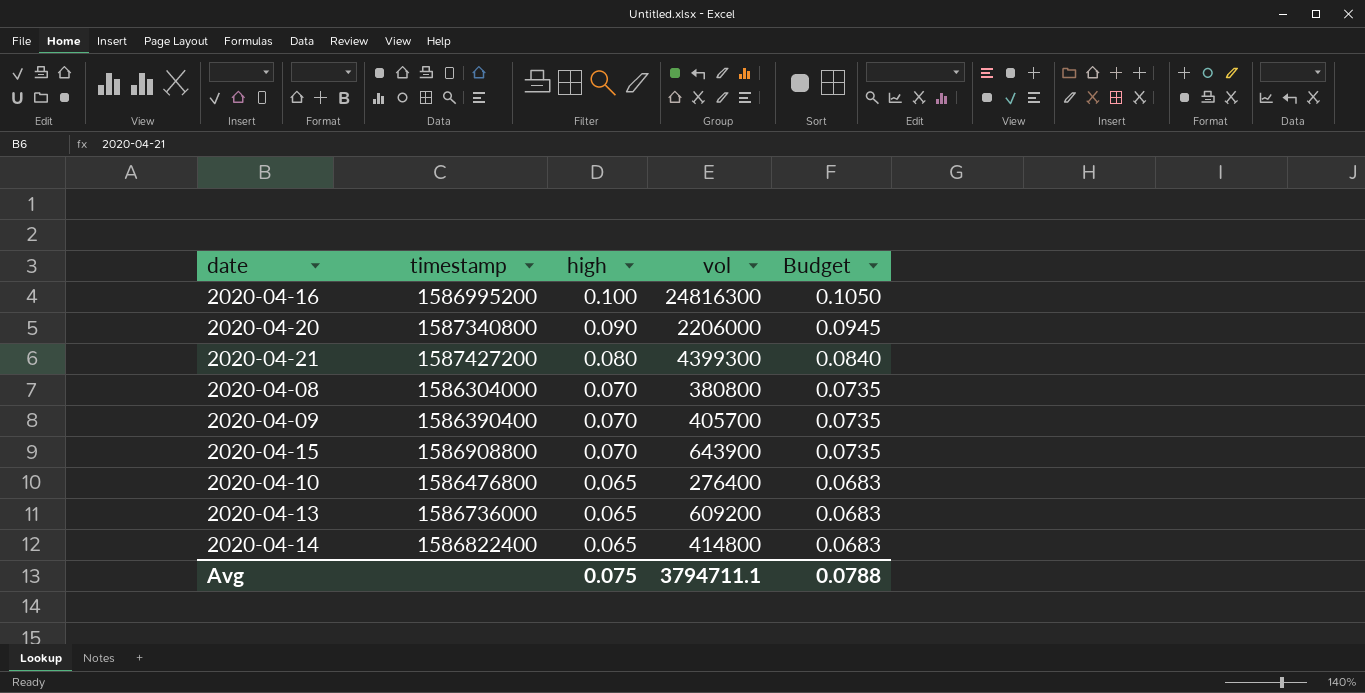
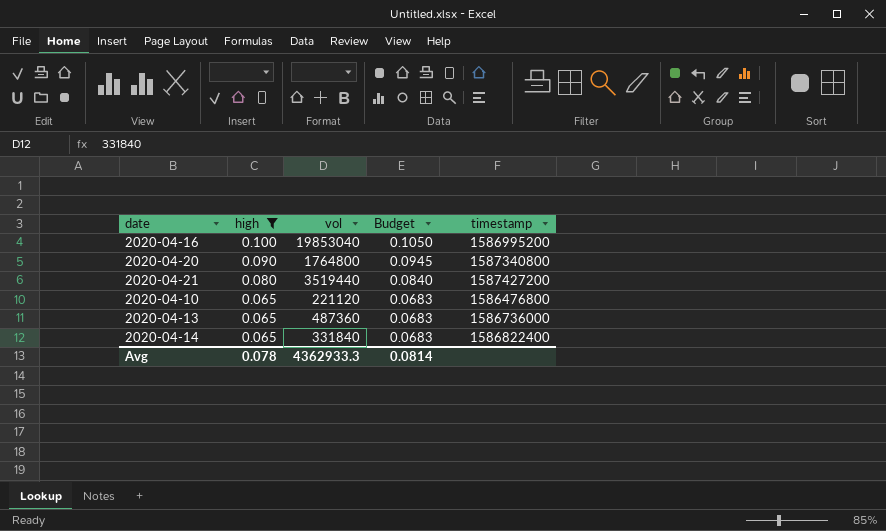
filter: none -> high != 0.070
column timestamp | position: 2 -> 5
2020-04-16 | vol: 24816300 -> 19853040
2020-04-20 | vol: 2206000 -> 1764800
2020-04-21 | vol: 4399300 -> 3519440
2020-04-10 | vol: 276400 -> 221120
2020-04-13 | vol: 609200 -> 487360
2020-04-14 | vol: 414800 -> 331840
Avg | high: 0.075 -> 0.078
Avg | vol: 3794711.1 -> 4362933.3
Avg | Budget: 0.0788 -> 0.0814

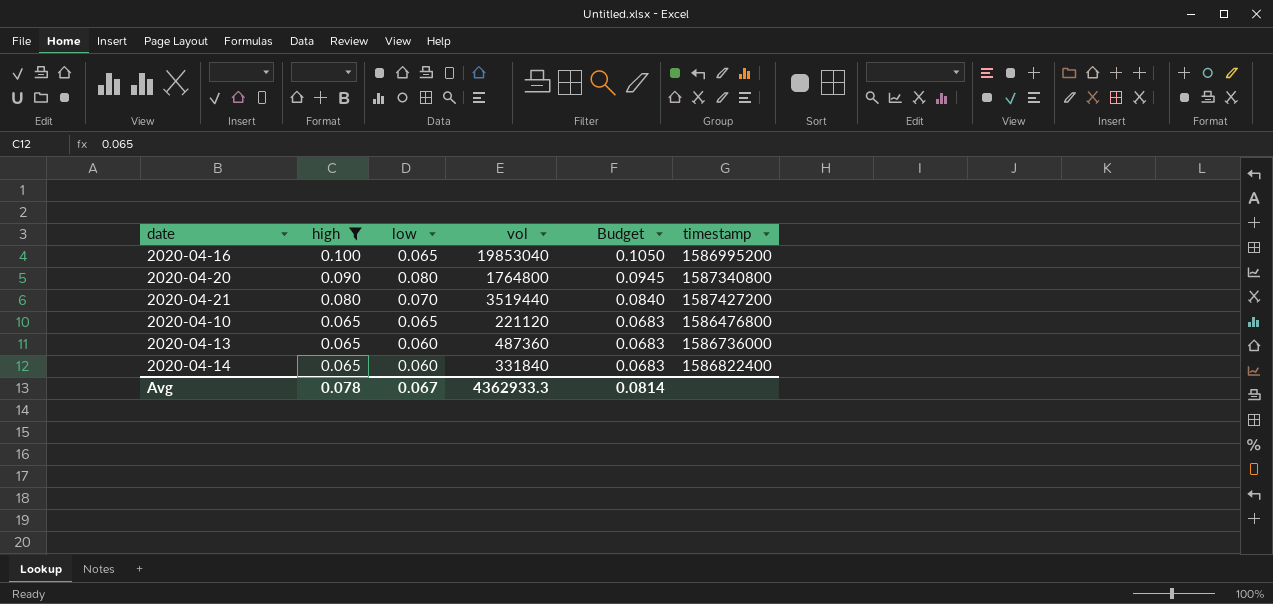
column low | position: none -> 3

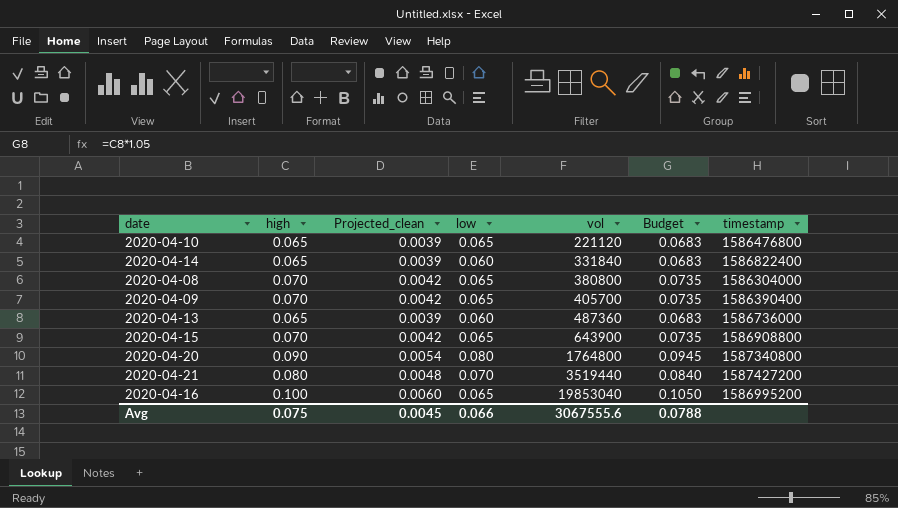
filter: high != 0.070 -> none
row order: high descending -> vol ascending
column Projected_clean | formula: none -> [high] * 0.06
Avg | high: 0.078 -> 0.075
Avg | low: 0.067 -> 0.066
Avg | vol: 4362933.3 -> 3067555.6
Avg | Budget: 0.0814 -> 0.0788

